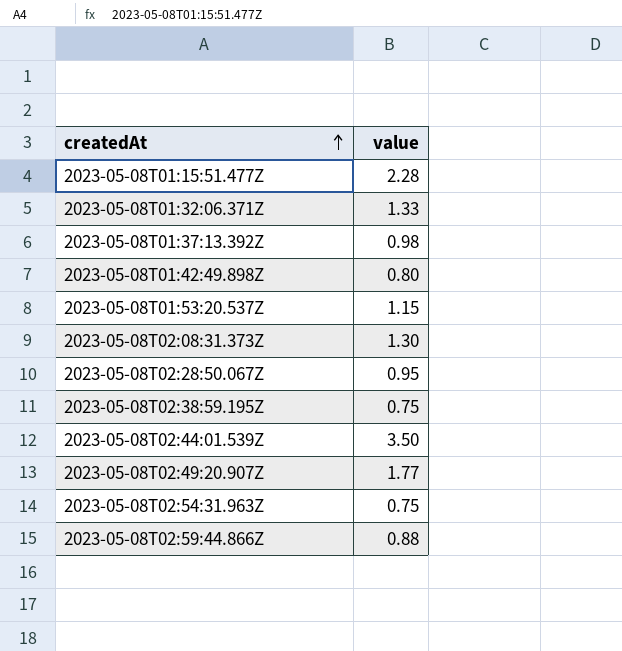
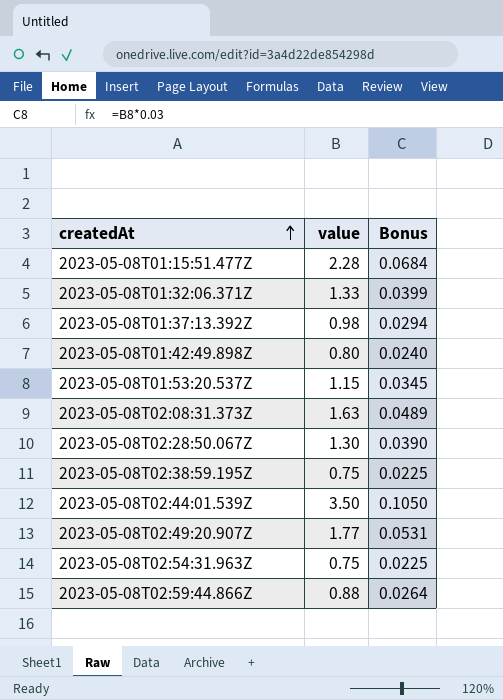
column Bonus | formula: none -> [value] * 0.03
2023-05-08T02:08:31.373Z | value: 1.30 -> 1.63
2023-05-08T02:28:50.067Z | value: 0.95 -> 1.30

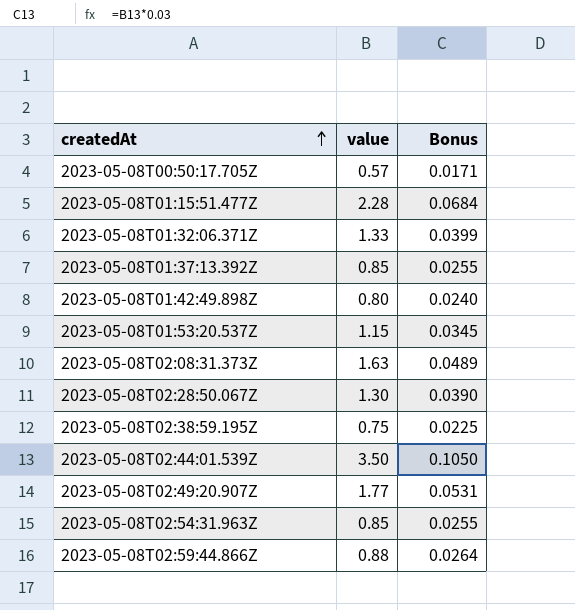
row 2023-05-08T00:50:17.705Z: none -> 0.57 | 0.0171
2023-05-08T01:37:13.392Z | value: 0.98 -> 0.85
2023-05-08T01:37:13.392Z | Bonus: 0.0294 -> 0.0255
2023-05-08T02:54:31.963Z | value: 0.75 -> 0.85
2023-05-08T02:54:31.963Z | Bonus: 0.0225 -> 0.0255

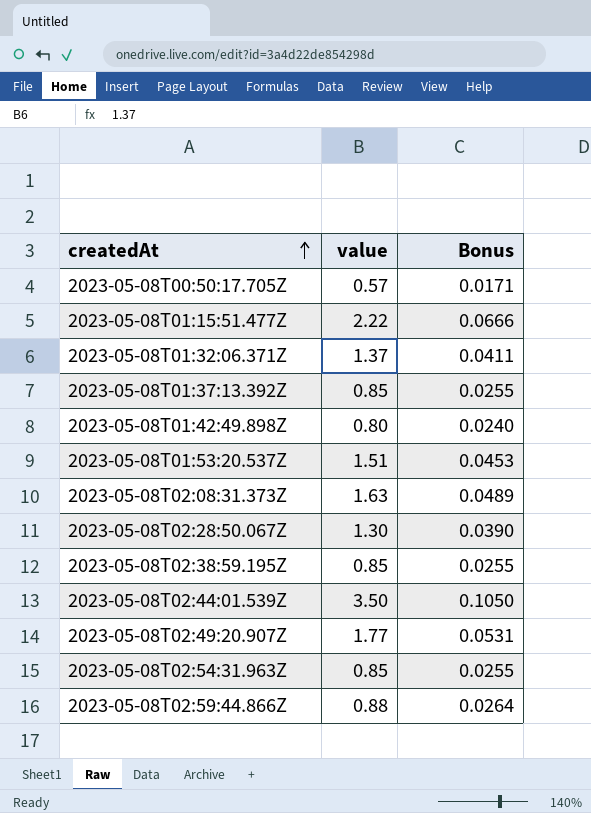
2023-05-08T01:15:51.477Z | value: 2.28 -> 2.22
2023-05-08T01:15:51.477Z | Bonus: 0.0684 -> 0.0666
2023-05-08T01:32:06.371Z | value: 1.33 -> 1.37
2023-05-08T01:32:06.371Z | Bonus: 0.0399 -> 0.0411
2023-05-08T01:53:20.537Z | value: 1.15 -> 1.51
2023-05-08T01:53:20.537Z | Bonus: 0.0345 -> 0.0453
2023-05-08T02:38:59.195Z | value: 0.75 -> 0.85
2023-05-08T02:38:59.195Z | Bonus: 0.0225 -> 0.0255

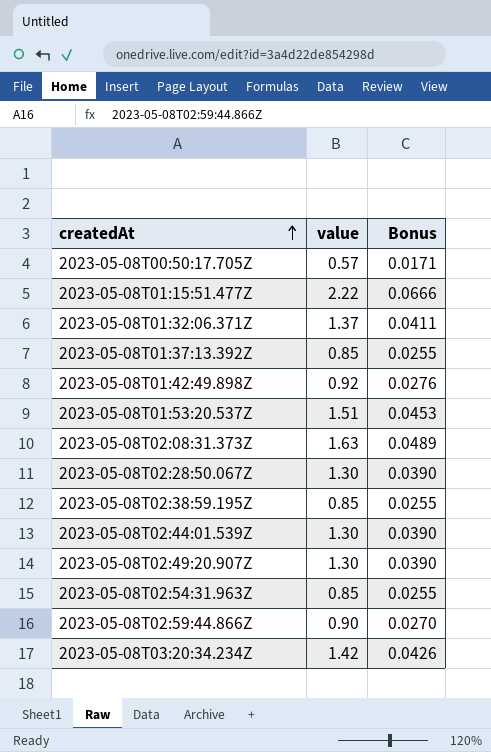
2023-05-08T01:42:49.898Z | value: 0.80 -> 0.92
2023-05-08T01:42:49.898Z | Bonus: 0.0240 -> 0.0276
2023-05-08T02:44:01.539Z | value: 3.50 -> 1.30
2023-05-08T02:44:01.539Z | Bonus: 0.1050 -> 0.0390
2023-05-08T02:49:20.907Z | value: 1.77 -> 1.30
2023-05-08T02:49:20.907Z | Bonus: 0.0531 -> 0.0390
2023-05-08T02:59:44.866Z | value: 0.88 -> 0.90
2023-05-08T02:59:44.866Z | Bonus: 0.0264 -> 0.0270
row 2023-05-08T03:20:34.234Z: none -> 1.42 | 0.0426

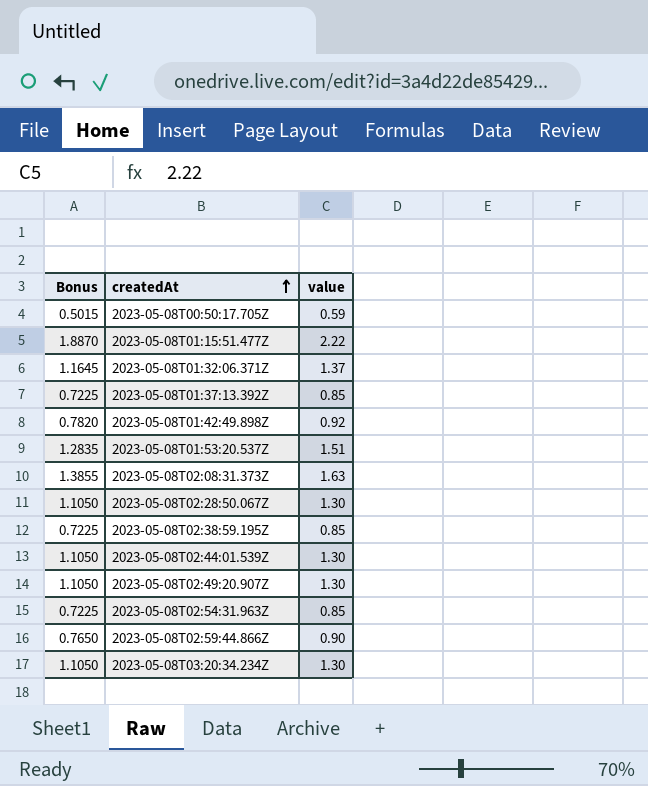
column Bonus | formula: [value] * 0.03 -> [value] * 0.85
column Bonus | position: 3 -> 1
2023-05-08T00:50:17.705Z | value: 0.57 -> 0.59
2023-05-08T03:20:34.234Z | value: 1.42 -> 1.30

